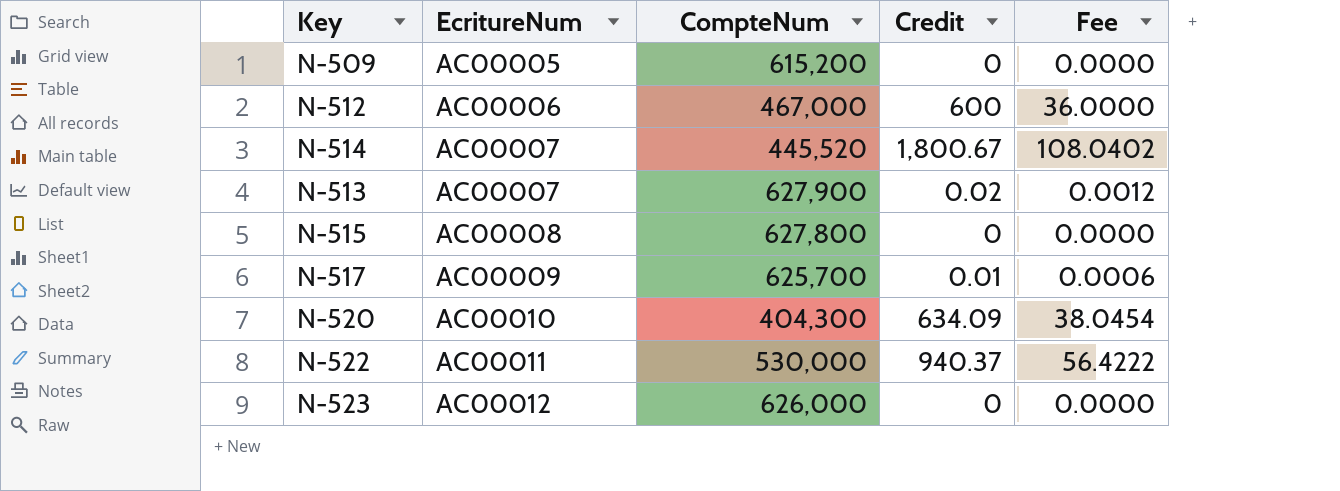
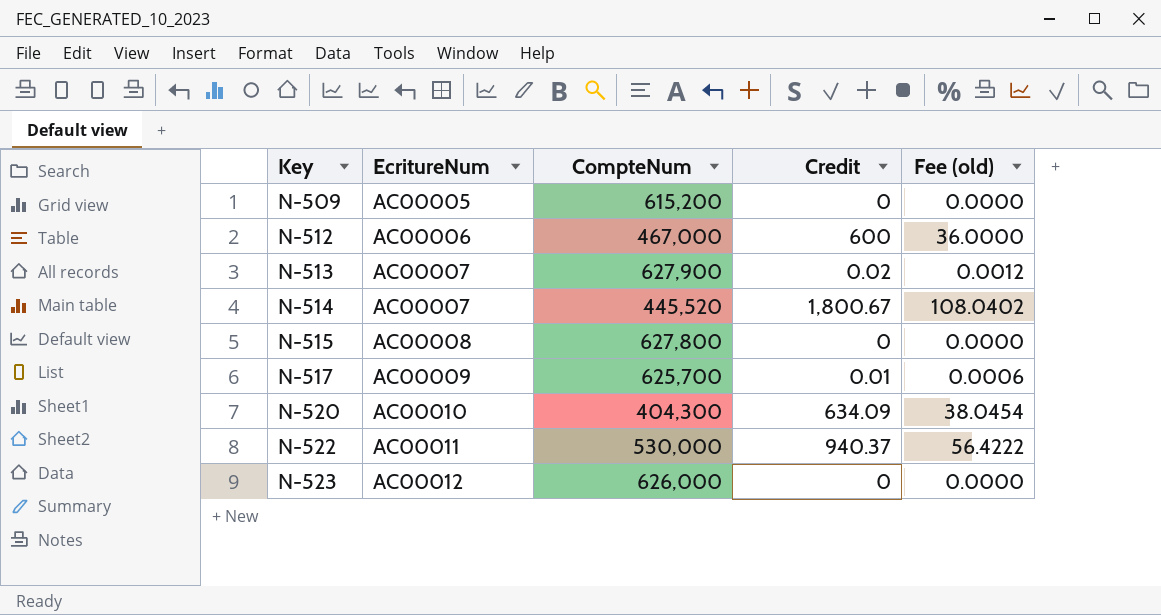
row order: EcritureNum ascending -> Key ascending
column name: Fee -> Fee (old)

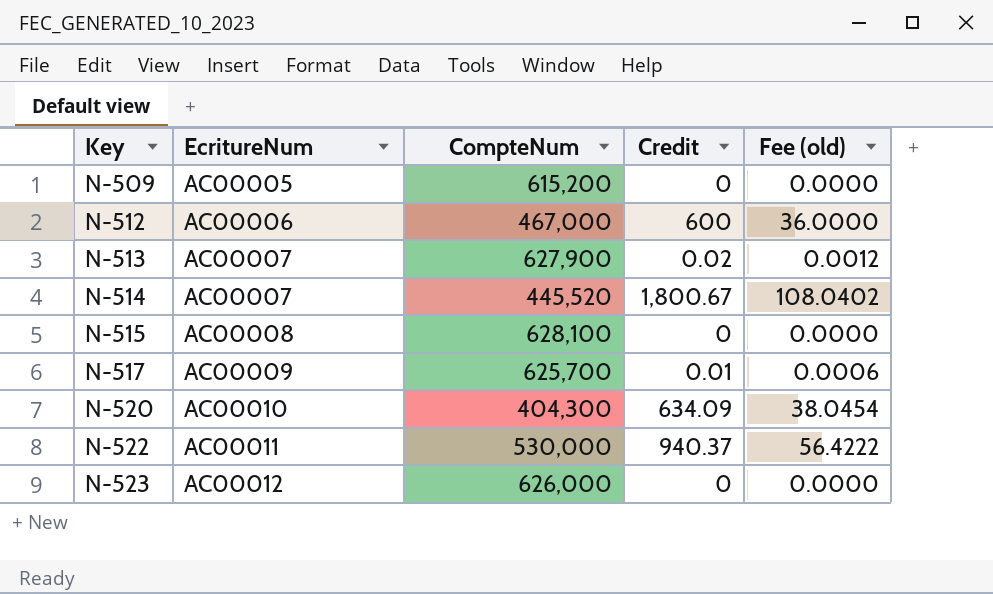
N-515 | CompteNum: 627,800 -> 628,100

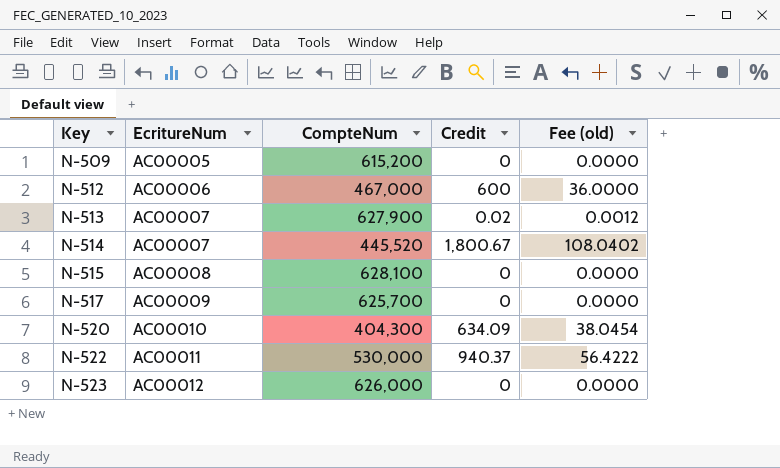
N-517 | Credit: 0.01 -> 0
N-517 | Fee (old): 0.0006 -> 0.0000

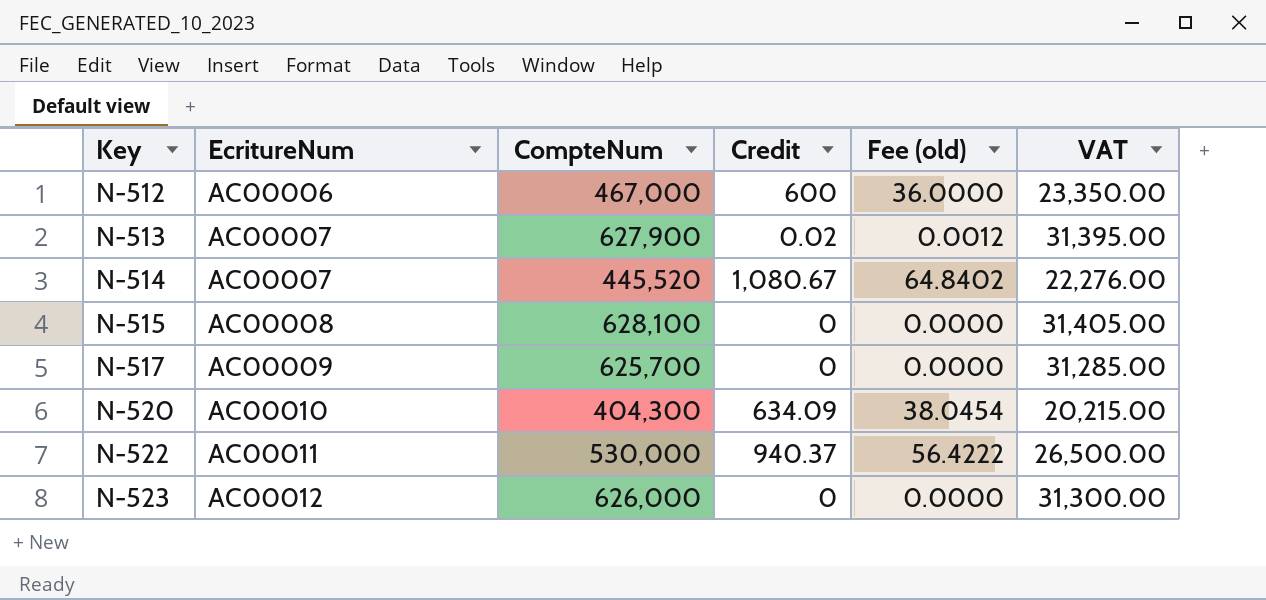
column VAT | formula: none -> [CompteNum] * 0.05
row N-509: AC00005 | 615,200 | 0 | 0.0000 -> none
N-514 | Credit: 1,800.67 -> 1,080.67
N-514 | Fee (old): 108.0402 -> 64.8402

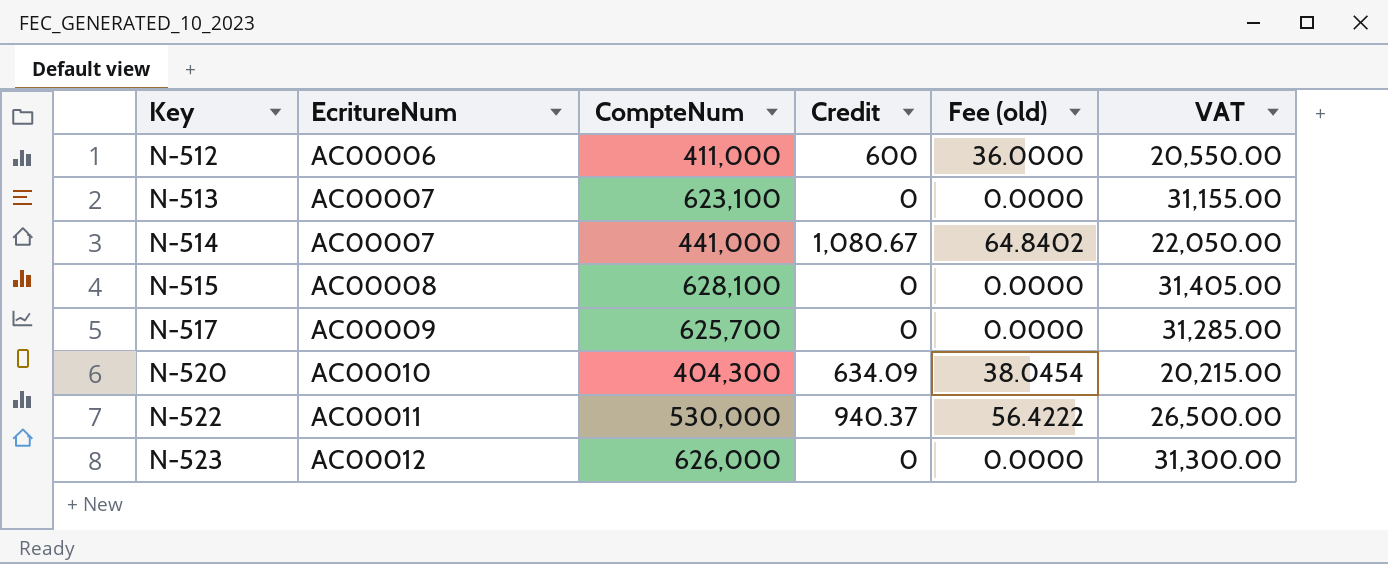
N-512 | CompteNum: 467,000 -> 411,000
N-512 | VAT: 23,350.00 -> 20,550.00
N-513 | CompteNum: 627,900 -> 623,100
N-513 | Credit: 0.02 -> 0
N-513 | Fee (old): 0.0012 -> 0.0000
N-513 | VAT: 31,395.00 -> 31,155.00
N-514 | CompteNum: 445,520 -> 441,000
N-514 | VAT: 22,276.00 -> 22,050.00

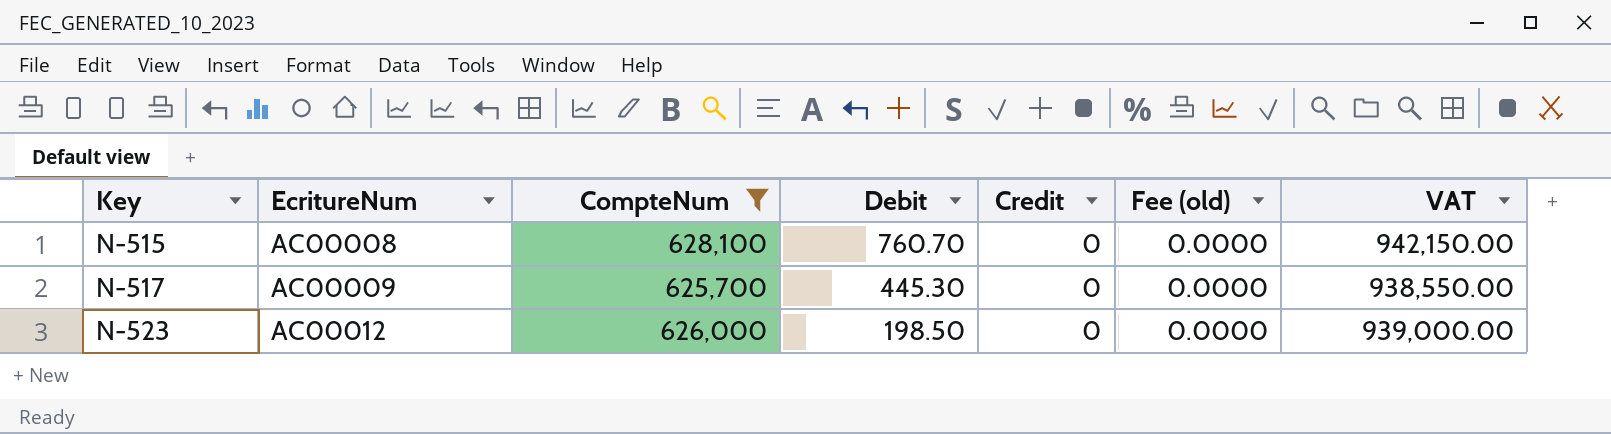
filter: none -> CompteNum >= 625,700
column Debit | position: none -> 4
column VAT | formula: [CompteNum] * 0.05 -> [CompteNum] * 1.5

